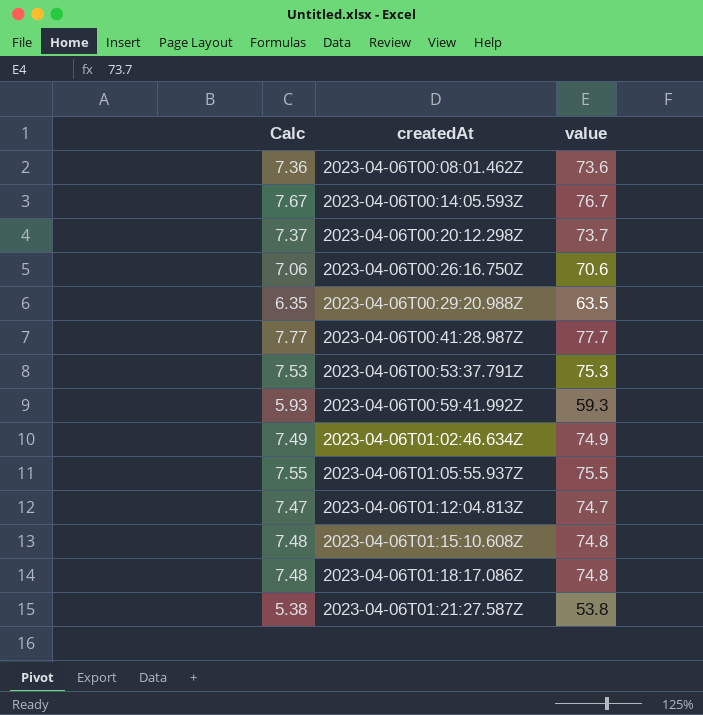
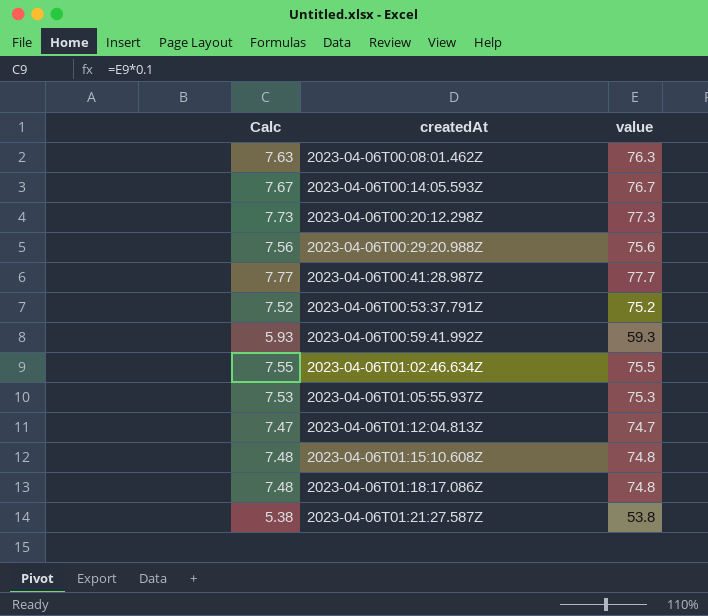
row 2023-04-06T00:26:16.750Z: 7.06 | 70.6 -> none
2023-04-06T00:08:01.462Z | Calc: 7.36 -> 7.63
2023-04-06T00:08:01.462Z | value: 73.6 -> 76.3
2023-04-06T00:20:12.298Z | Calc: 7.37 -> 7.73
2023-04-06T00:20:12.298Z | value: 73.7 -> 77.3
2023-04-06T00:29:20.988Z | Calc: 6.35 -> 7.56
2023-04-06T00:29:20.988Z | value: 63.5 -> 75.6
2023-04-06T00:53:37.791Z | Calc: 7.53 -> 7.52
2023-04-06T00:53:37.791Z | value: 75.3 -> 75.2
2023-04-06T01:02:46.634Z | Calc: 7.49 -> 7.55
2023-04-06T01:02:46.634Z | value: 74.9 -> 75.5
2023-04-06T01:05:55.937Z | Calc: 7.55 -> 7.53
2023-04-06T01:05:55.937Z | value: 75.5 -> 75.3

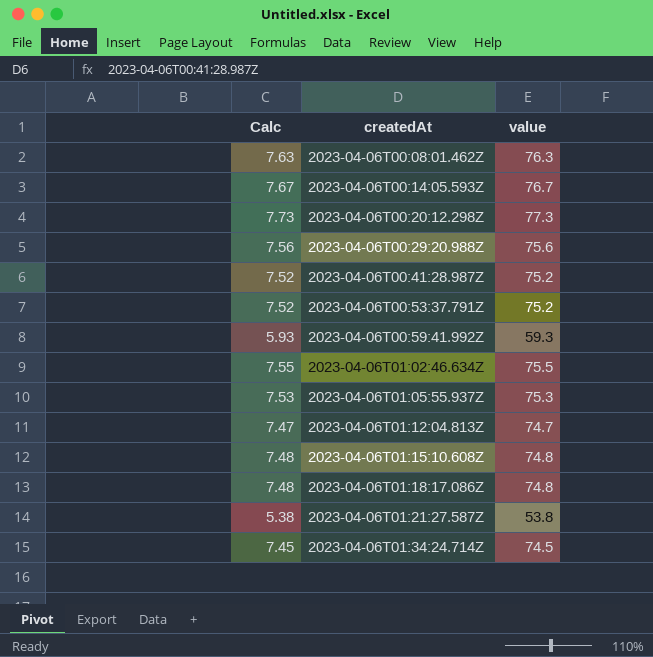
2023-04-06T00:41:28.987Z | Calc: 7.77 -> 7.52
2023-04-06T00:41:28.987Z | value: 77.7 -> 75.2
row 2023-04-06T01:34:24.714Z: none -> 7.45 | 74.5

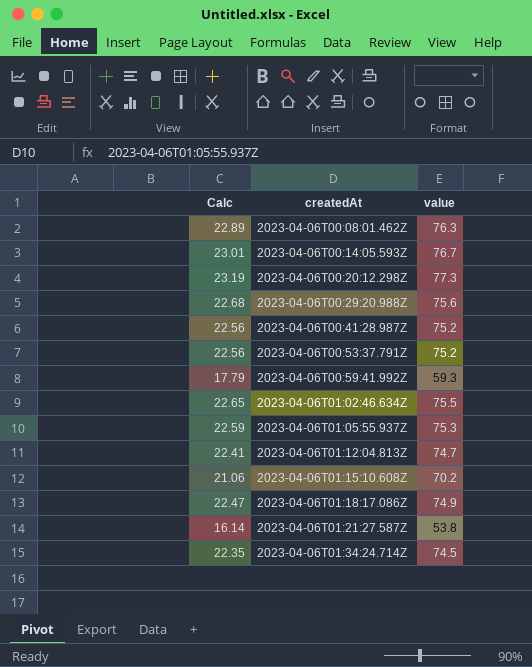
column Calc | formula: [value] * 0.1 -> [value] * 0.3
2023-04-06T01:15:10.608Z | value: 74.8 -> 70.2
2023-04-06T01:18:17.086Z | value: 74.8 -> 74.9

